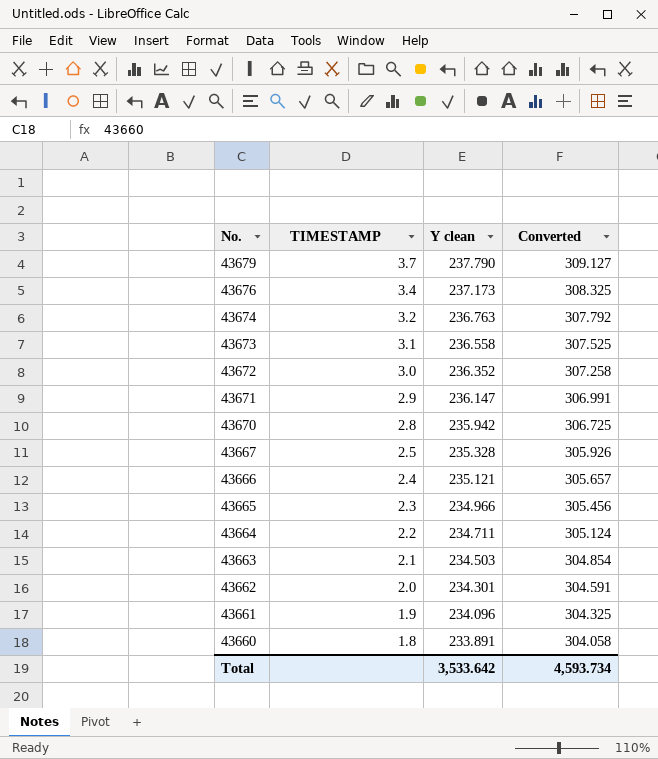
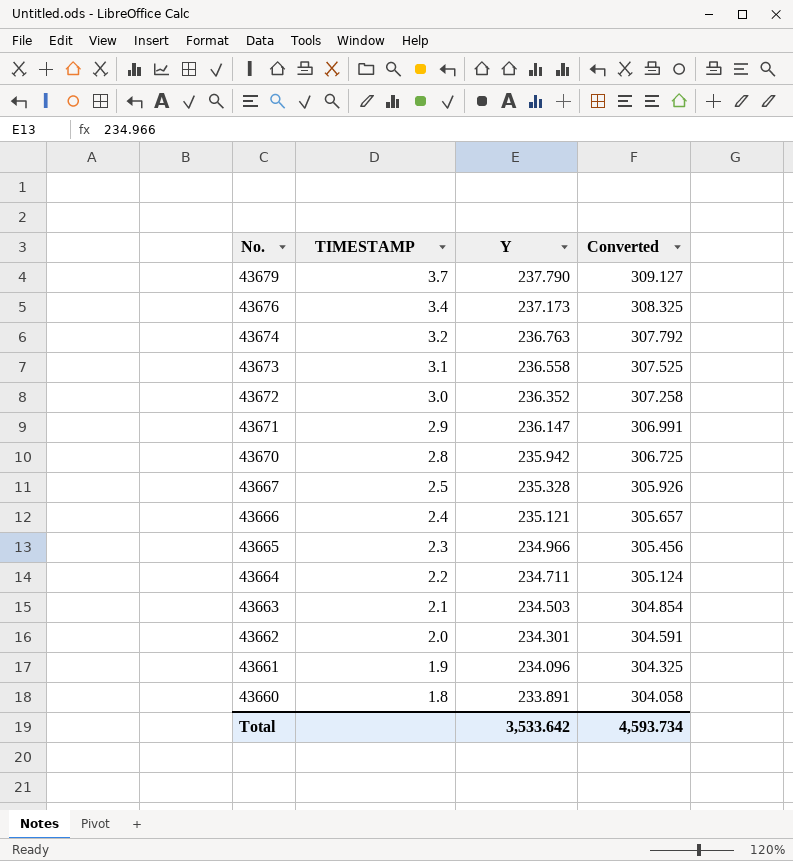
column name: Y clean -> Y

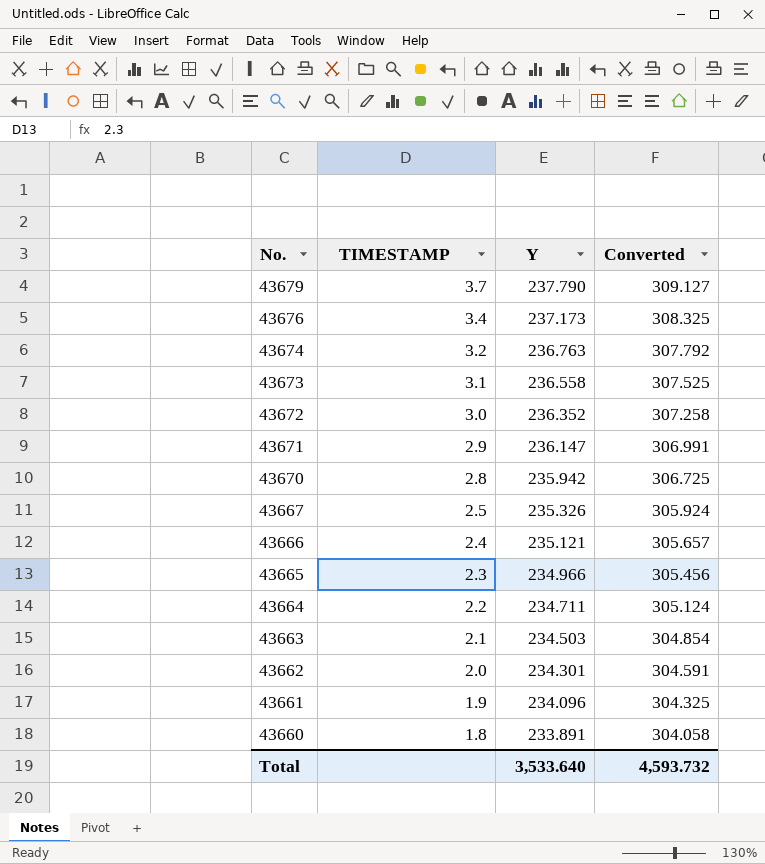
43667 | Y: 235.328 -> 235.326
43667 | Converted: 305.926 -> 305.924
Total | Y: 3,533.642 -> 3,533.640
Total | Converted: 4,593.734 -> 4,593.732

